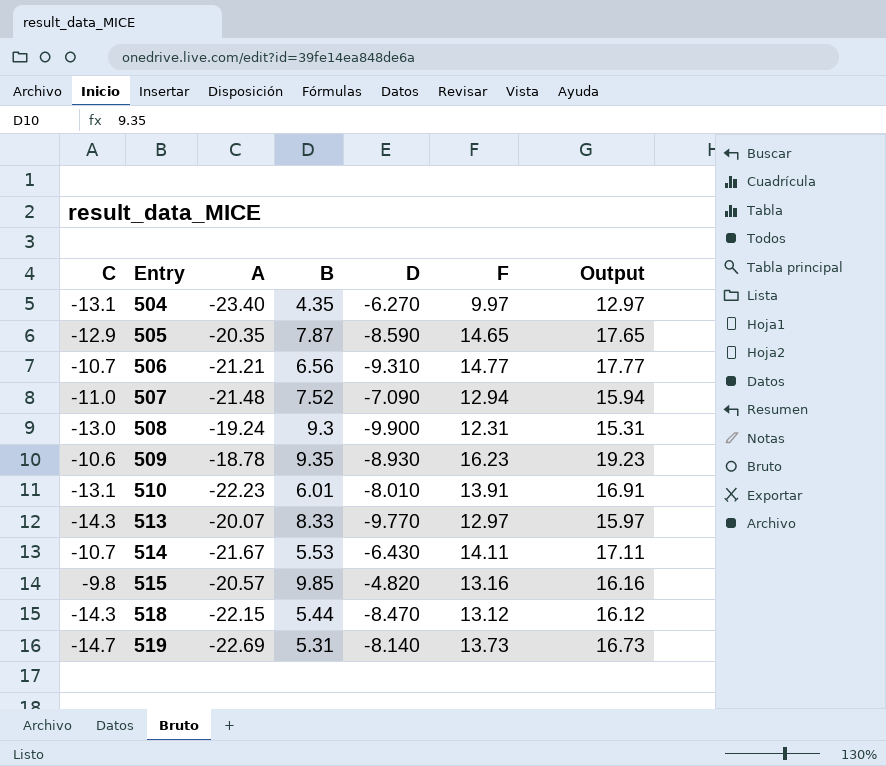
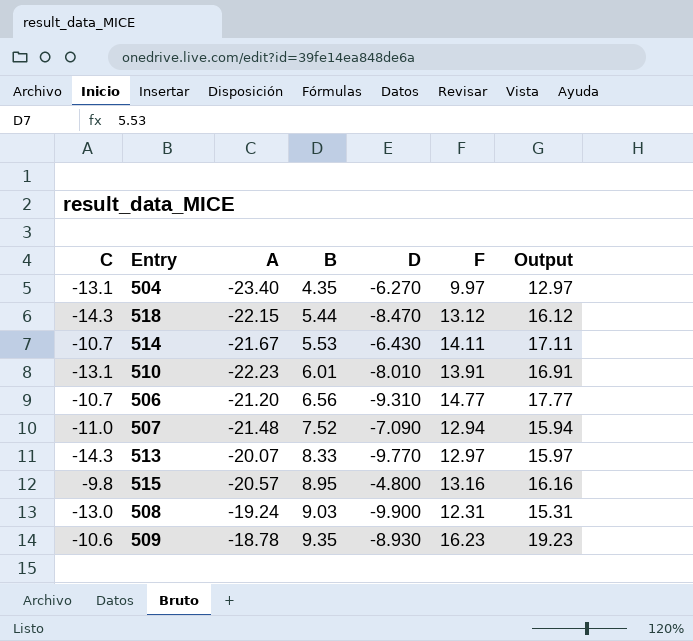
row order: Entry ascending -> B ascending
row 505: -12.9 | -20.35 | 7.87 | -8.590 | 14.65 | 17.65 -> none
row 519: -14.7 | -22.69 | 5.31 | -8.140 | 13.73 | 16.73 -> none
506 | A: -21.21 -> -21.20
515 | B: 9.85 -> 8.95
515 | D: -4.820 -> -4.800
508 | B: 9.3 -> 9.03

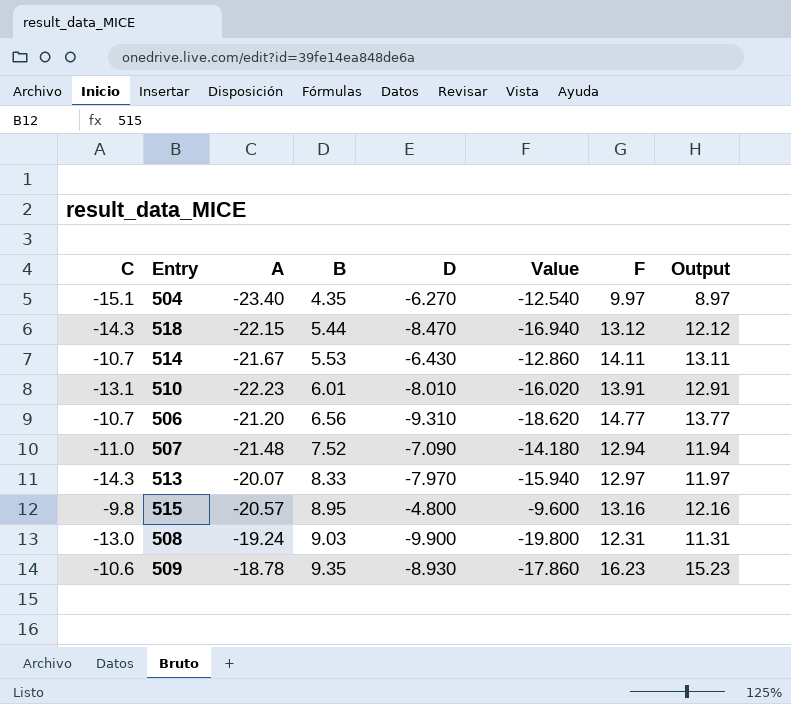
column Value | formula: none -> [D] * 2
column Output | formula: [F] + 3 -> [F] - 1
504 | C: -13.1 -> -15.1
513 | D: -9.770 -> -7.970

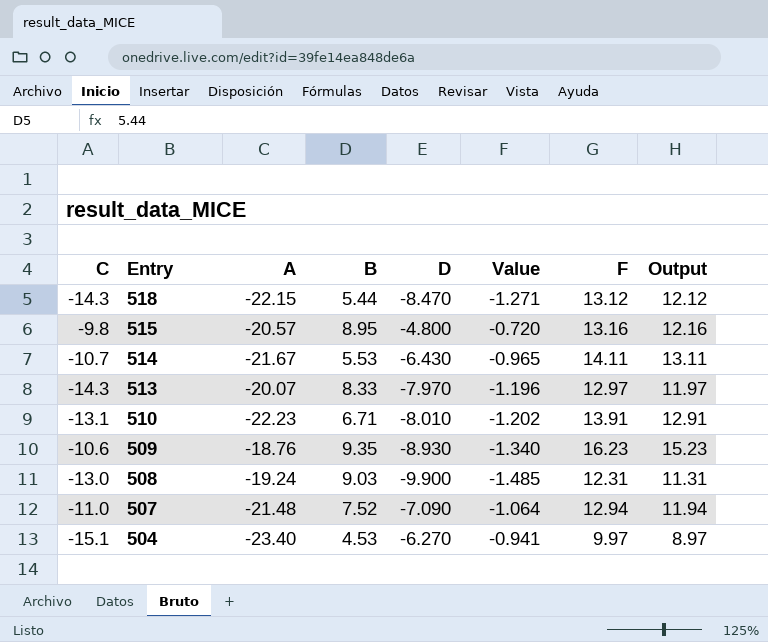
row order: B ascending -> Entry descending
column Value | formula: [D] * 2 -> [D] * 0.15
row 506: -10.7 | -21.20 | 6.56 | -9.310 | -18.620 | 14.77 | 13.77 -> none
510 | B: 6.01 -> 6.71
509 | A: -18.78 -> -18.76
504 | B: 4.35 -> 4.53

